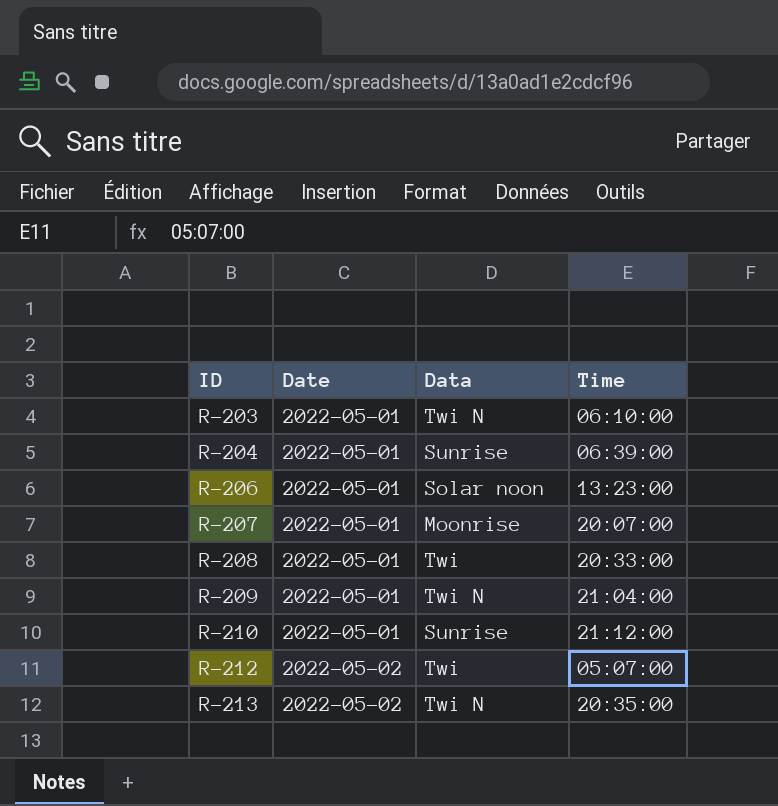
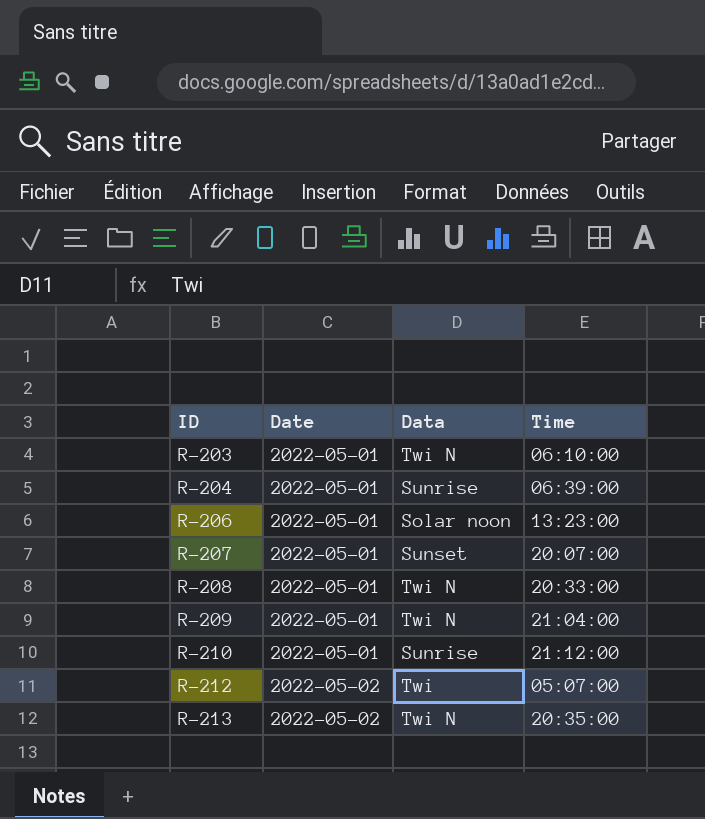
R-207 | Data: Moonrise -> Sunset
R-208 | Data: Twi -> Twi N

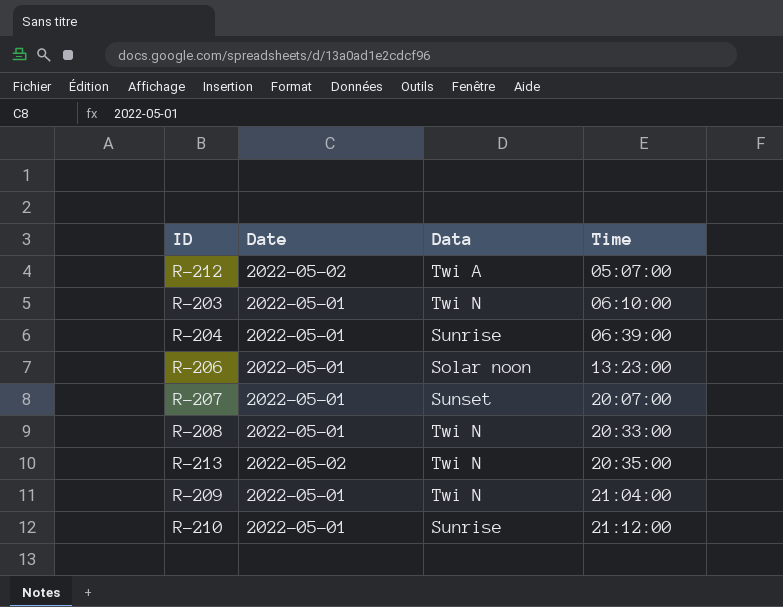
row order: ID ascending -> Time ascending
R-212 | Data: Twi -> Twi A

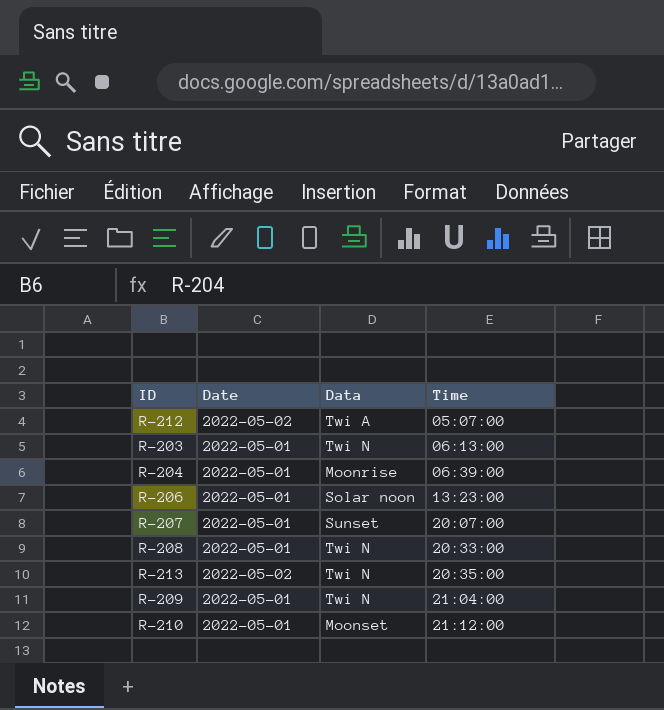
R-203 | Time: 06:10:00 -> 06:13:00
R-204 | Data: Sunrise -> Moonrise
R-210 | Data: Sunrise -> Moonset

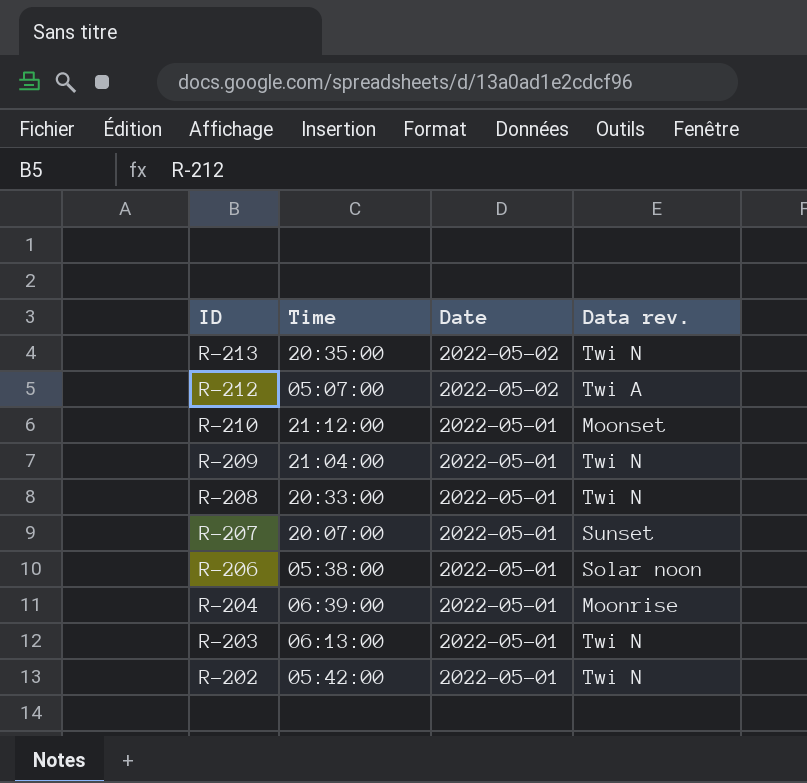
row order: Time ascending -> ID descending
column Time | position: 4 -> 2
column name: Data -> Data rev.
R-206 | Time: 13:23:00 -> 05:38:00
row R-202: none -> 05:42:00 | 2022-05-01 | Twi N

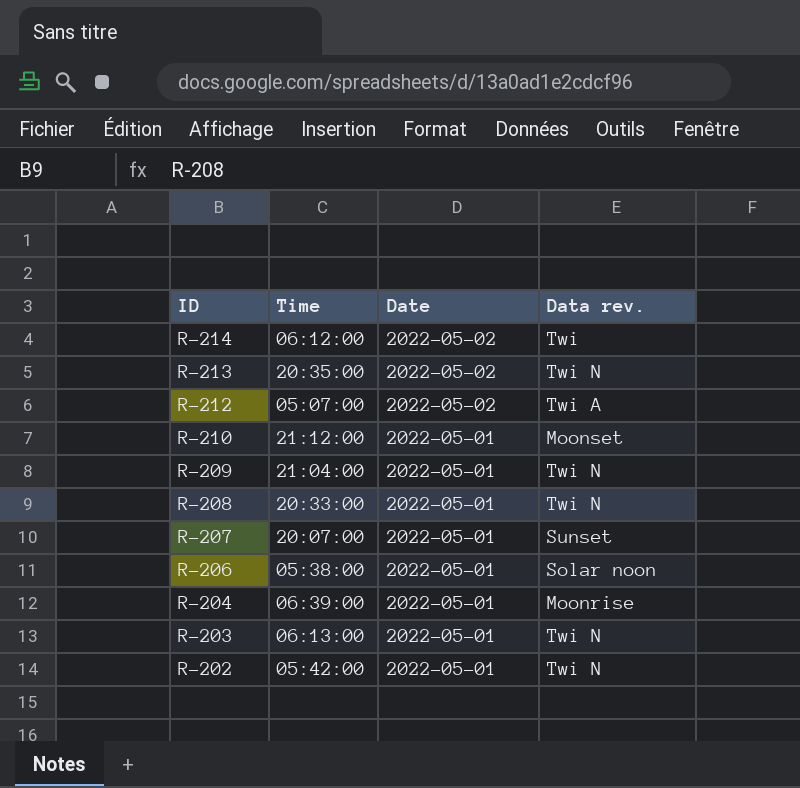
row R-214: none -> 06:12:00 | 2022-05-02 | Twi

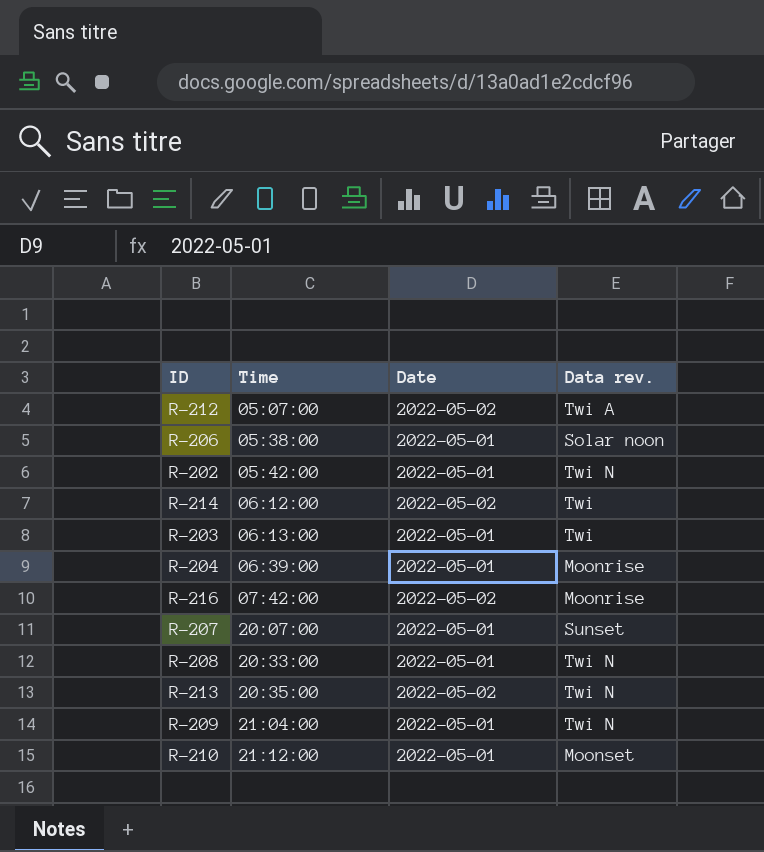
row order: ID descending -> Time ascending
R-203 | Data rev.: Twi N -> Twi
row R-216: none -> 07:42:00 | 2022-05-02 | Moonrise

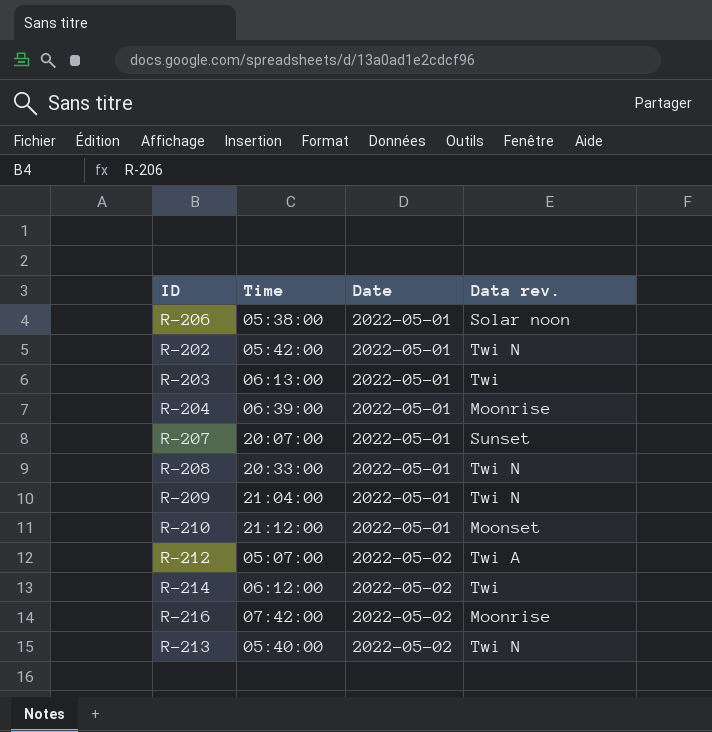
row order: Time ascending -> Date ascending
R-213 | Time: 20:35:00 -> 05:40:00

